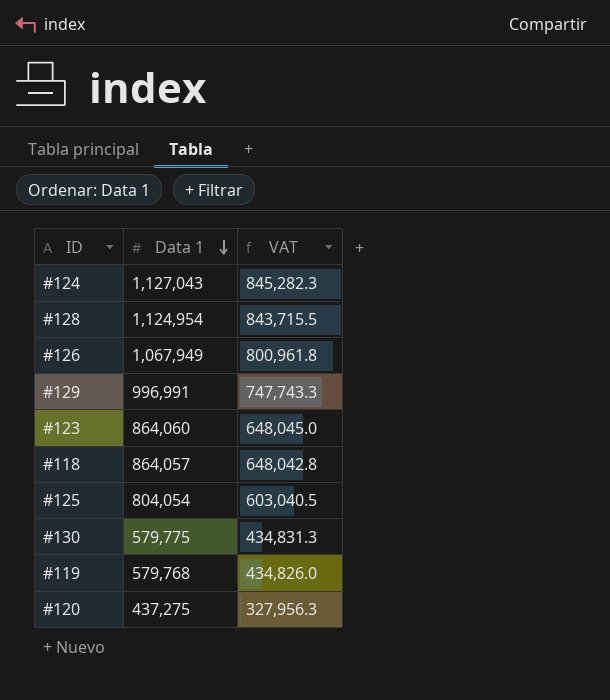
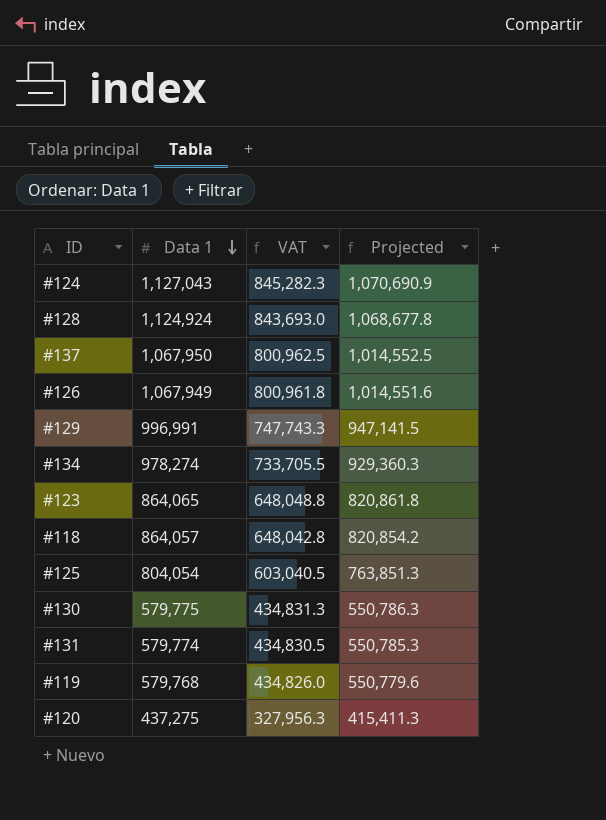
column Projected | formula: none -> [Data 1] * 0.95
#128 | Data 1: 1,124,954 -> 1,124,924
#128 | VAT: 843,715.5 -> 843,693.0
row #137: none -> 1,067,950 | 800,962.5 | 1,014,552.5
row #134: none -> 978,274 | 733,705.5 | 929,360.3
#123 | Data 1: 864,060 -> 864,065
#123 | VAT: 648,045.0 -> 648,048.8
row #131: none -> 579,774 | 434,830.5 | 550,785.3

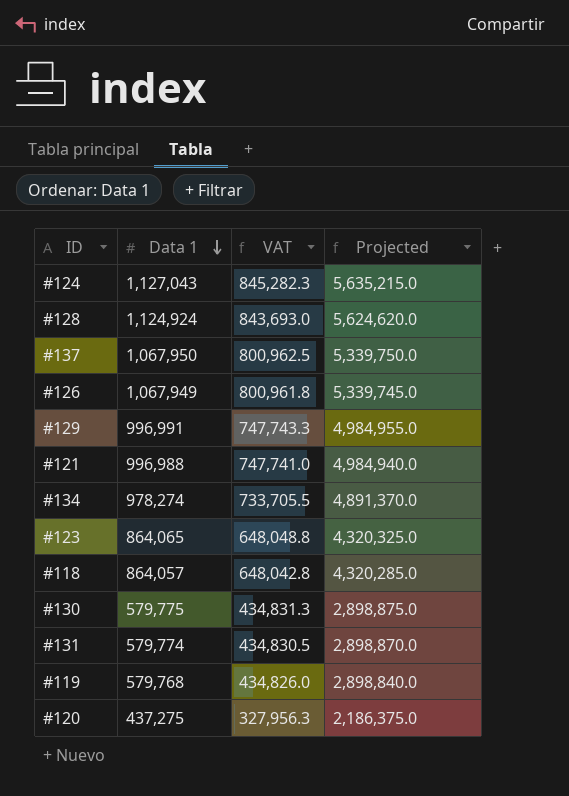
column Projected | formula: [Data 1] * 0.95 -> [Data 1] * 5
row #125: 804,054 | 603,040.5 | 763,851.3 -> none
row #121: none -> 996,988 | 747,741.0 | 4,984,940.0

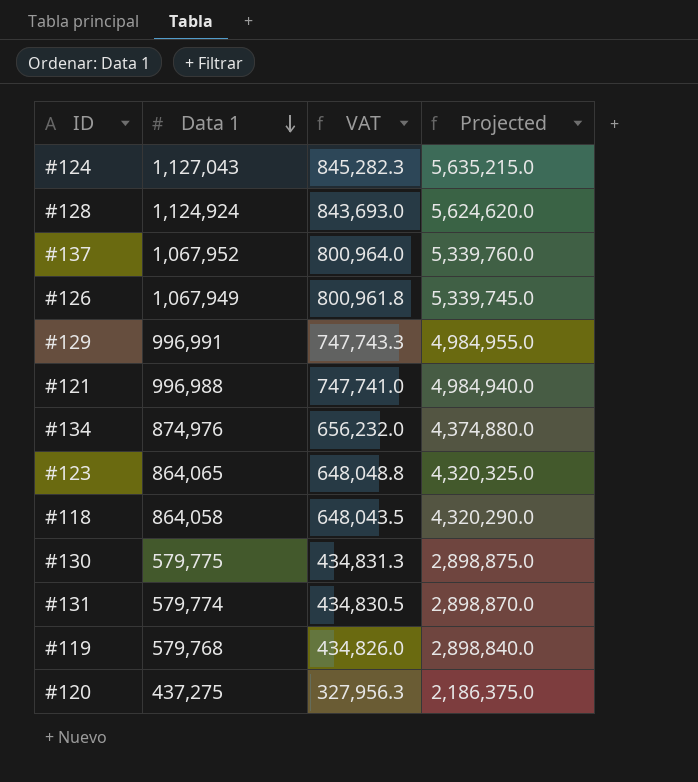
#137 | Data 1: 1,067,950 -> 1,067,952
#137 | VAT: 800,962.5 -> 800,964.0
#137 | Projected: 5,339,750.0 -> 5,339,760.0
#134 | Data 1: 978,274 -> 874,976
#134 | VAT: 733,705.5 -> 656,232.0
#134 | Projected: 4,891,370.0 -> 4,374,880.0
#118 | Data 1: 864,057 -> 864,058
#118 | VAT: 648,042.8 -> 648,043.5
#118 | Projected: 4,320,285.0 -> 4,320,290.0

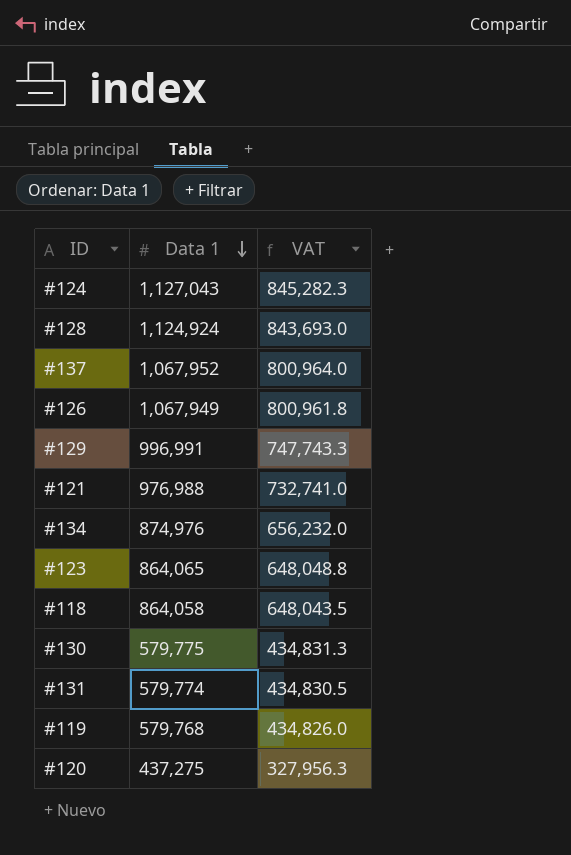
column Projected | formula: [Data 1] * 5 -> none
#121 | Data 1: 996,988 -> 976,988
#121 | VAT: 747,741.0 -> 732,741.0

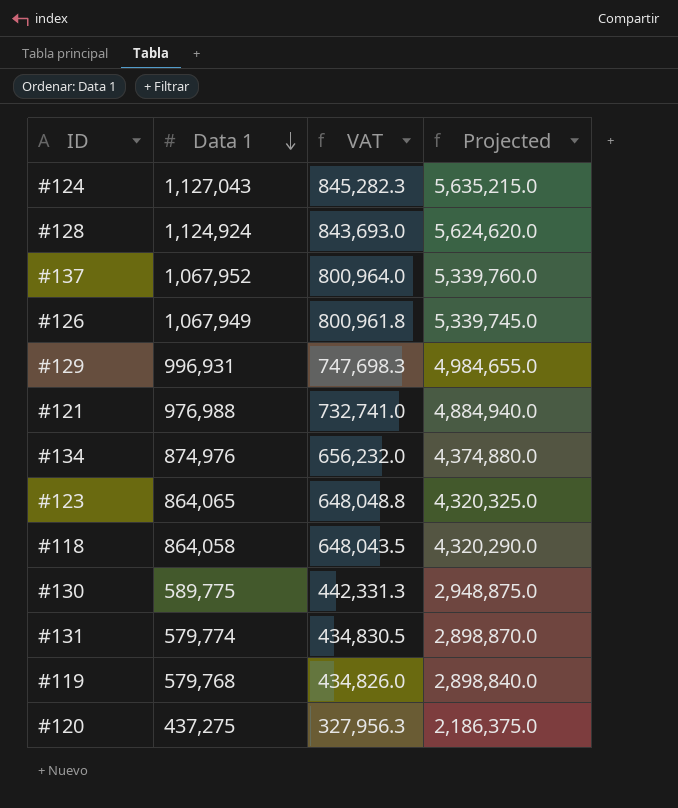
column Projected | formula: none -> [Data 1] * 5
#129 | Data 1: 996,991 -> 996,931
#129 | VAT: 747,743.3 -> 747,698.3
#130 | Data 1: 579,775 -> 589,775
#130 | VAT: 434,831.3 -> 442,331.3

